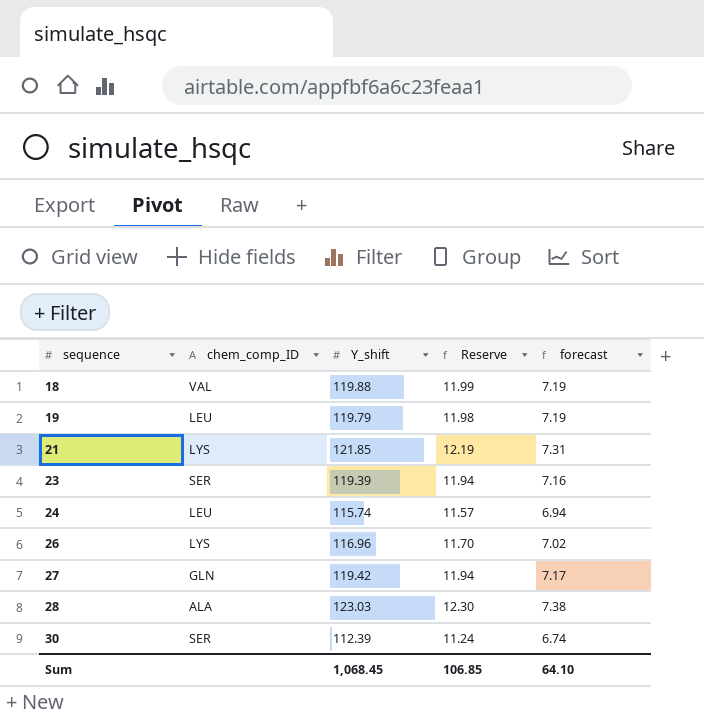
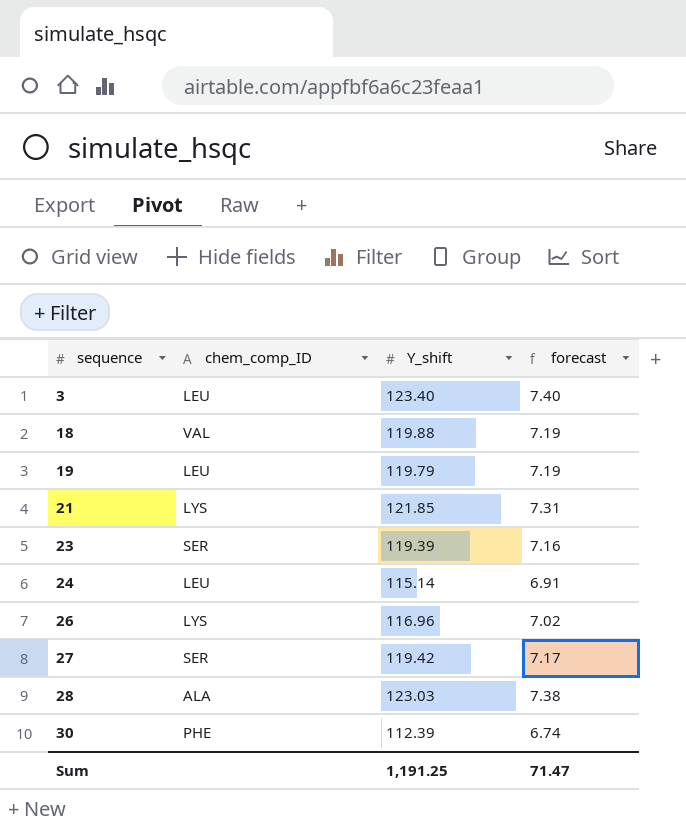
column Reserve | formula: [Y_shift] * 0.1 -> none
row 3: none -> LEU | 123.40 | 7.40
24 | Y_shift: 115.74 -> 115.14
24 | forecast: 6.94 -> 6.91
27 | chem_comp_ID: GLN -> SER
30 | chem_comp_ID: SER -> PHE
Sum | Y_shift: 1,068.45 -> 1,191.25
Sum | forecast: 64.10 -> 71.47

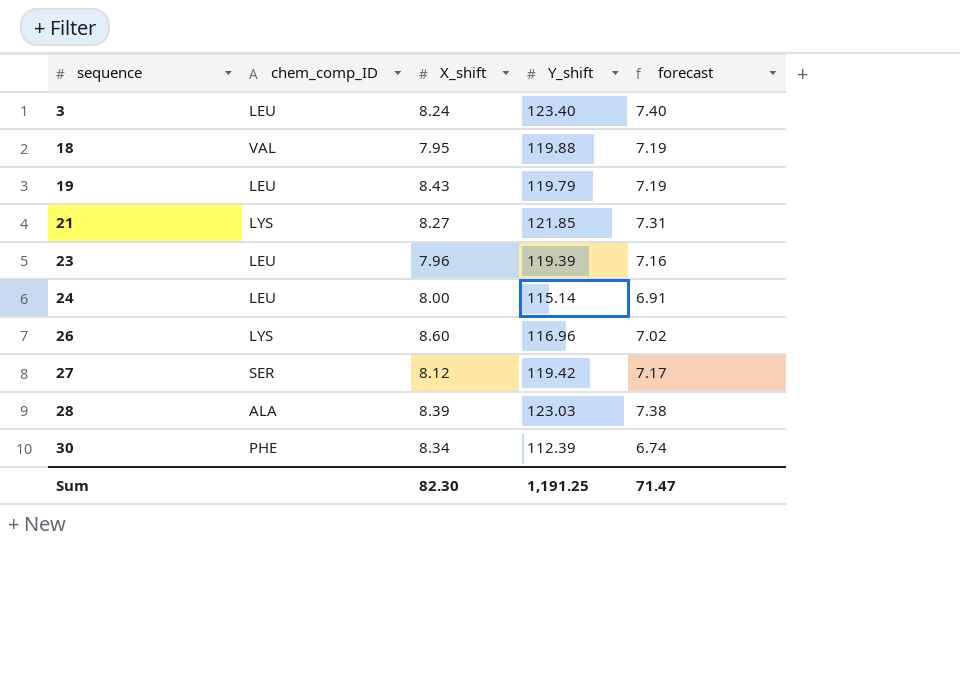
column X_shift | position: none -> 3
23 | chem_comp_ID: SER -> LEU

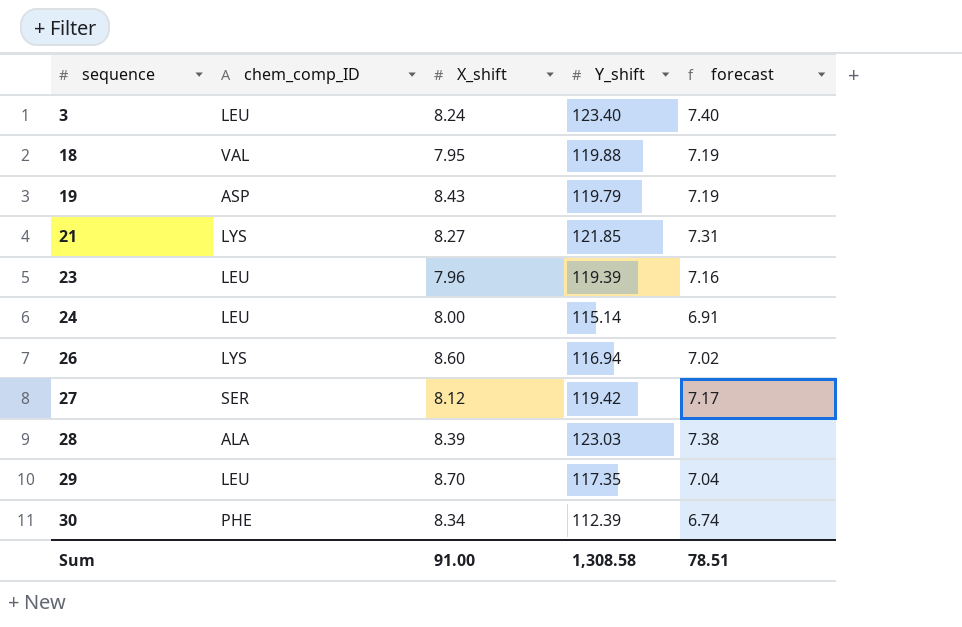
19 | chem_comp_ID: LEU -> ASP
26 | Y_shift: 116.96 -> 116.94
row 29: none -> LEU | 8.70 | 117.35 | 7.04
Sum | X_shift: 82.30 -> 91.00
Sum | Y_shift: 1,191.25 -> 1,308.58
Sum | forecast: 71.47 -> 78.51

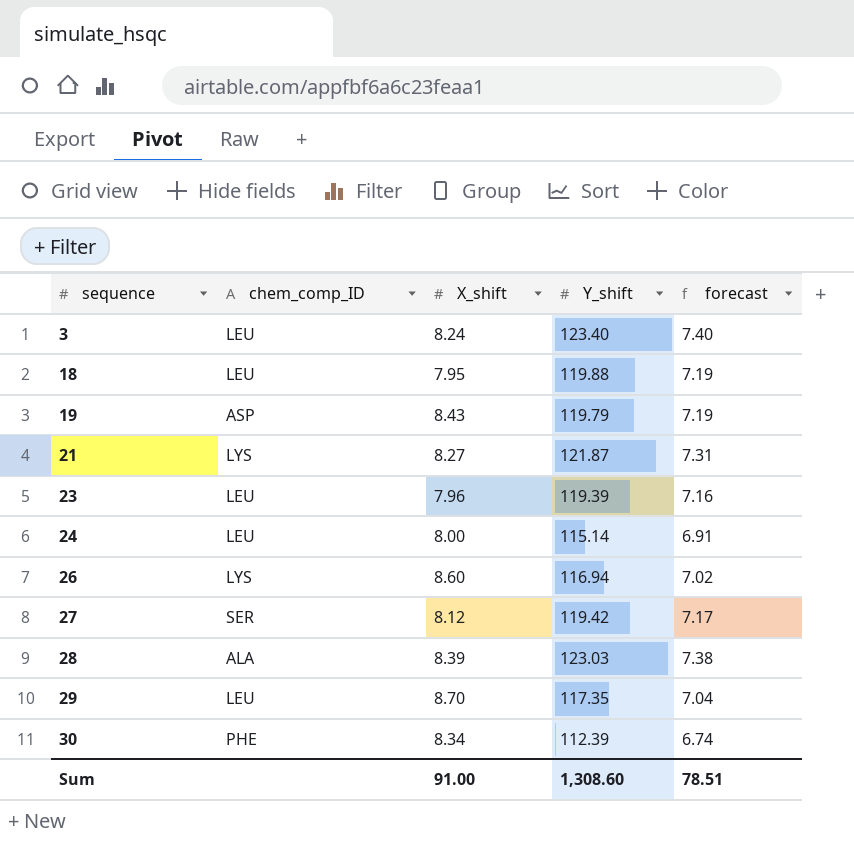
18 | chem_comp_ID: VAL -> LEU
21 | Y_shift: 121.85 -> 121.87
Sum | Y_shift: 1,308.58 -> 1,308.60

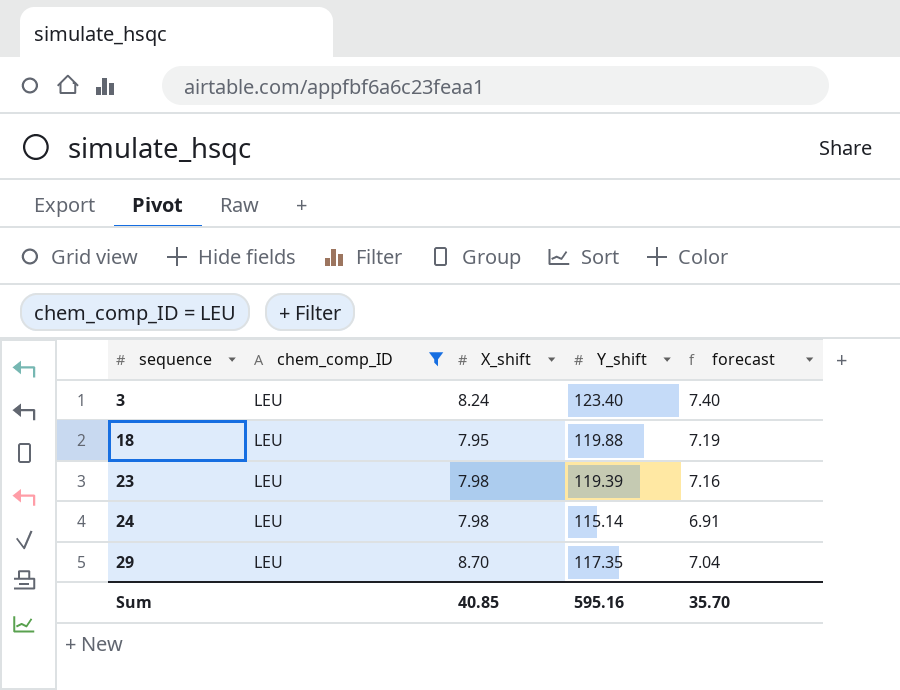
filter: none -> chem_comp_ID = LEU
23 | X_shift: 7.96 -> 7.98
24 | X_shift: 8.00 -> 7.98
Sum | X_shift: 91.00 -> 40.85
Sum | Y_shift: 1,308.60 -> 595.16
Sum | forecast: 78.51 -> 35.70

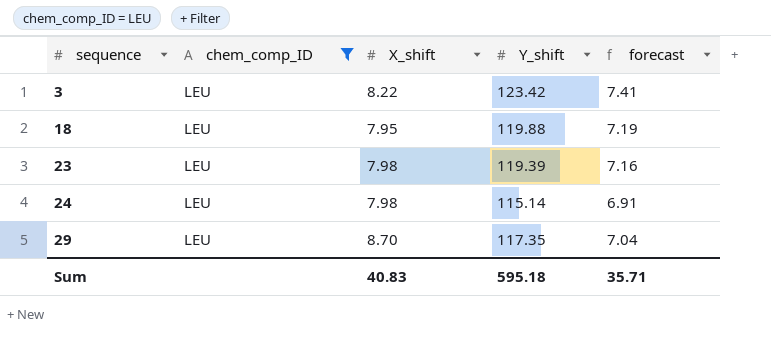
3 | X_shift: 8.24 -> 8.22
3 | Y_shift: 123.40 -> 123.42
3 | forecast: 7.40 -> 7.41
Sum | X_shift: 40.85 -> 40.83
Sum | Y_shift: 595.16 -> 595.18
Sum | forecast: 35.70 -> 35.71

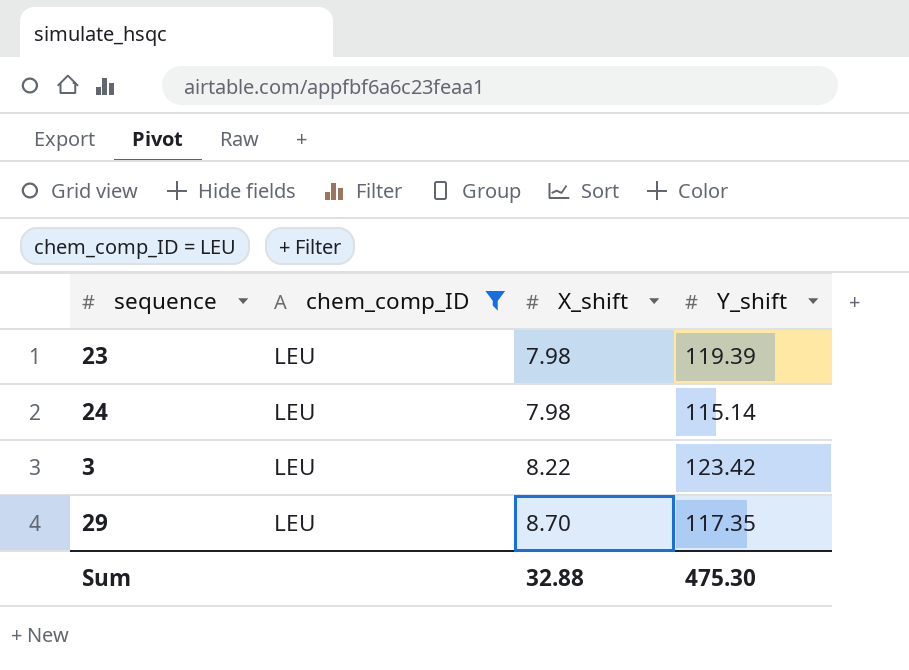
row order: sequence ascending -> X_shift ascending
column forecast | formula: [Y_shift] * 0.06 -> none
row 18: LEU | 7.95 | 119.88 | 7.19 -> none
Sum | X_shift: 40.83 -> 32.88
Sum | Y_shift: 595.18 -> 475.30

